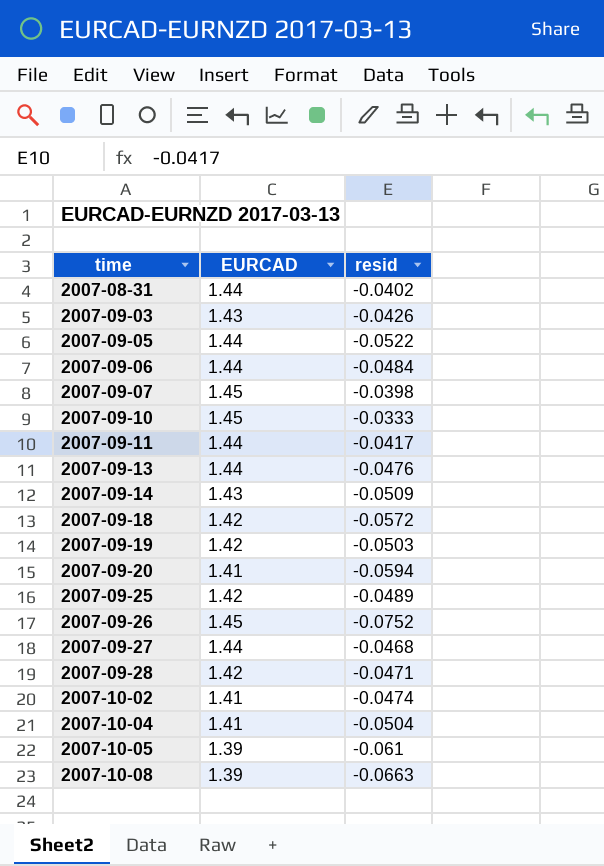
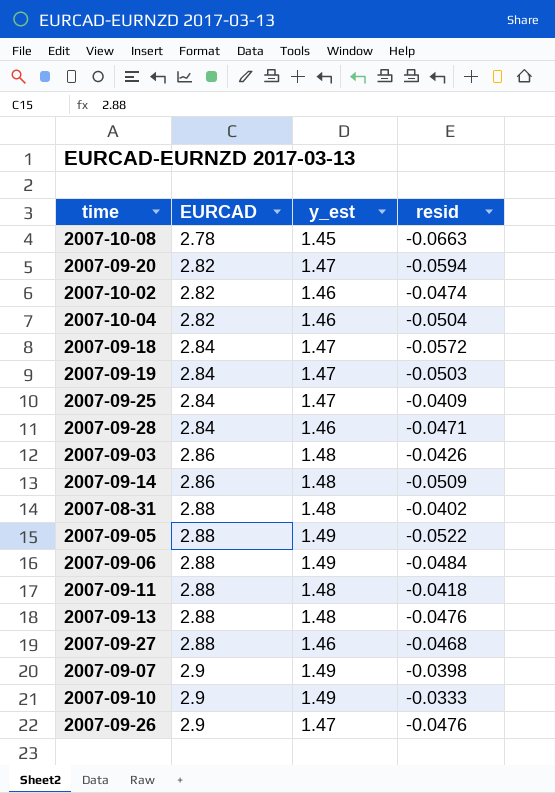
row order: time ascending -> EURCAD ascending
column y_est | position: none -> 3
row 2007-10-05: 1.39 | -0.061 -> none
2007-10-08 | EURCAD: 1.39 -> 2.78
2007-09-20 | EURCAD: 1.41 -> 2.82
2007-10-02 | EURCAD: 1.41 -> 2.82
2007-10-04 | EURCAD: 1.41 -> 2.82
2007-09-18 | EURCAD: 1.42 -> 2.84
2007-09-19 | EURCAD: 1.42 -> 2.84
2007-09-25 | EURCAD: 1.42 -> 2.84
2007-09-25 | resid: -0.0489 -> -0.0409
2007-09-28 | EURCAD: 1.42 -> 2.84
2007-09-03 | EURCAD: 1.43 -> 2.86
2007-09-14 | EURCAD: 1.43 -> 2.86
2007-08-31 | EURCAD: 1.44 -> 2.88
2007-09-05 | EURCAD: 1.44 -> 2.88
2007-09-06 | EURCAD: 1.44 -> 2.88
2007-09-11 | EURCAD: 1.44 -> 2.88
2007-09-11 | resid: -0.0417 -> -0.0418
2007-09-13 | EURCAD: 1.44 -> 2.88
2007-09-27 | EURCAD: 1.44 -> 2.88
2007-09-07 | EURCAD: 1.45 -> 2.9
2007-09-10 | EURCAD: 1.45 -> 2.9
2007-09-26 | EURCAD: 1.45 -> 2.9
2007-09-26 | resid: -0.0752 -> -0.0476

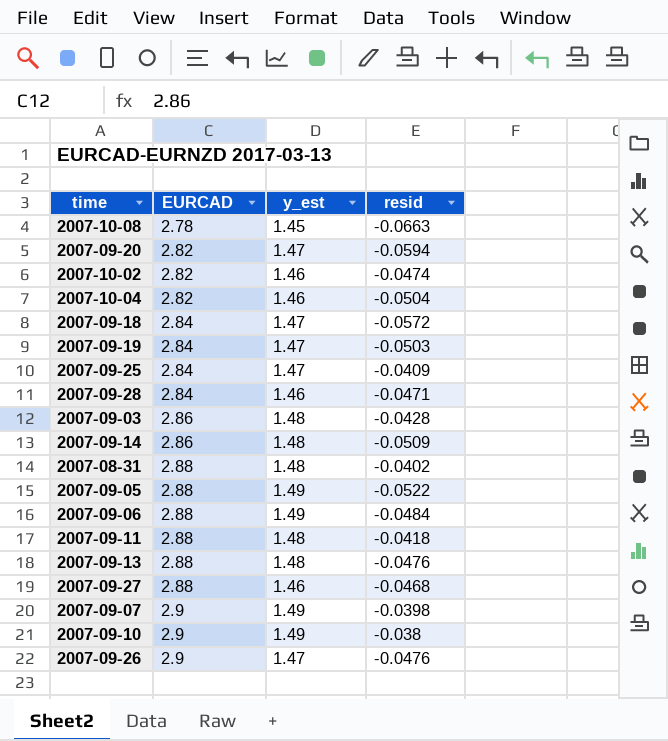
2007-09-03 | resid: -0.0426 -> -0.0428
2007-09-10 | resid: -0.0333 -> -0.038

